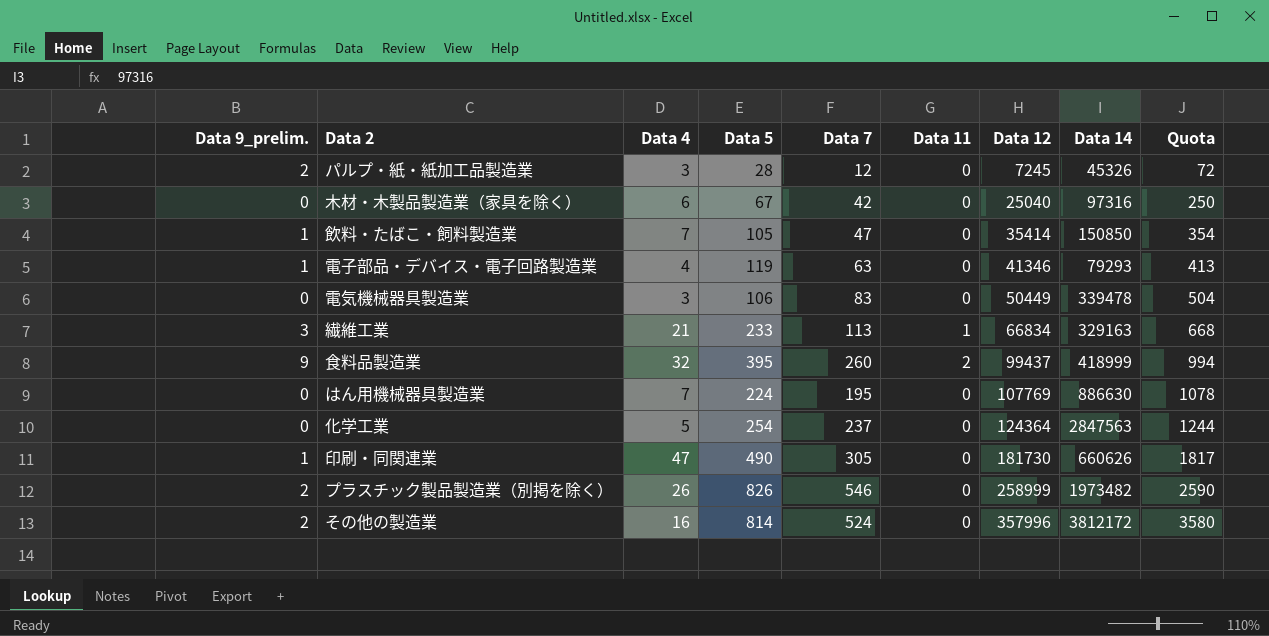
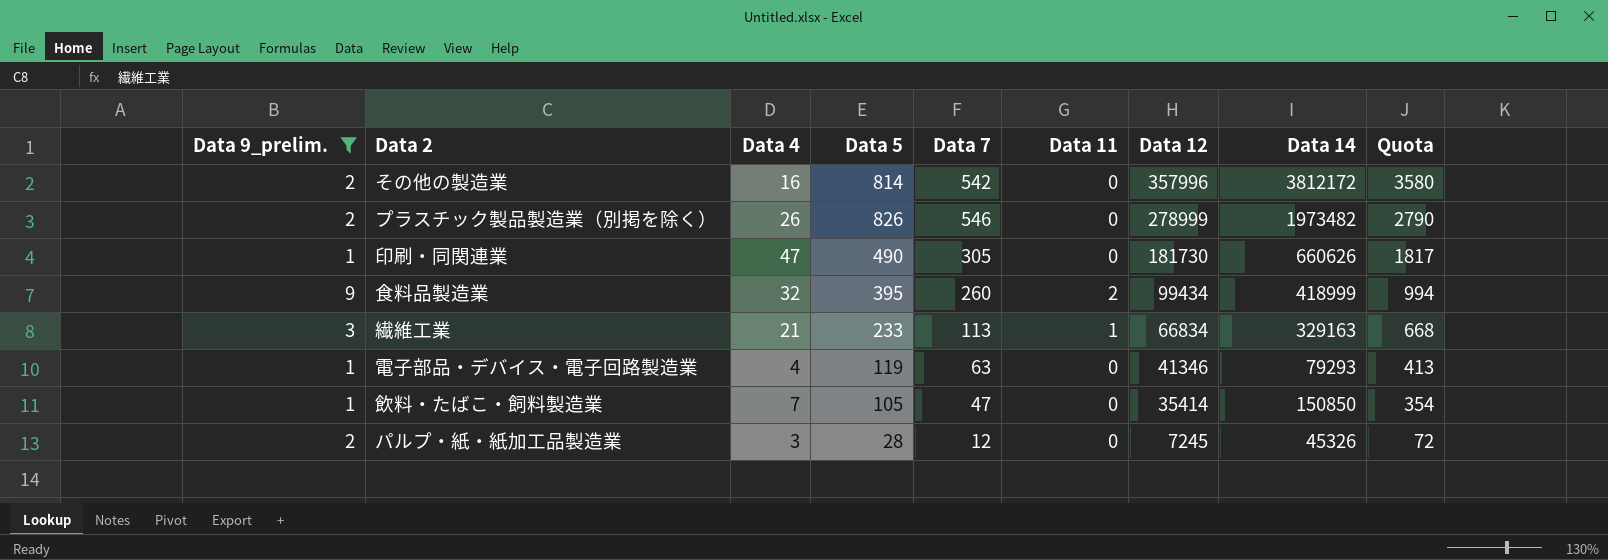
filter: none -> Data 9_prelim. != 0
row order: Data 12 ascending -> Data 12 descending
その他の製造業 | Data 7: 524 -> 542
プラスチック製品製造業（別掲を除く） | Data 12: 258999 -> 278999
プラスチック製品製造業（別掲を除く） | Quota: 2590 -> 2790
食料品製造業 | Data 12: 99437 -> 99434

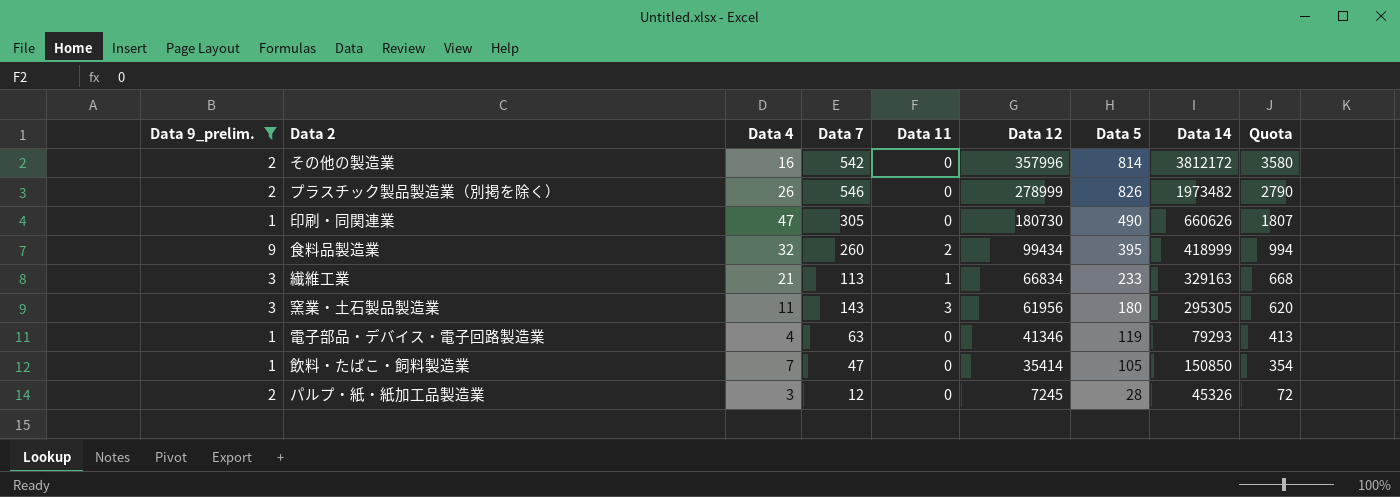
column Data 5 | position: 4 -> 7
印刷・同関連業 | Data 12: 181730 -> 180730
印刷・同関連業 | Quota: 1817 -> 1807
row 窯業・土石製品製造業: none -> 3 | 11 | 143 | 3 | 61956 | 180 | 295305 | 620

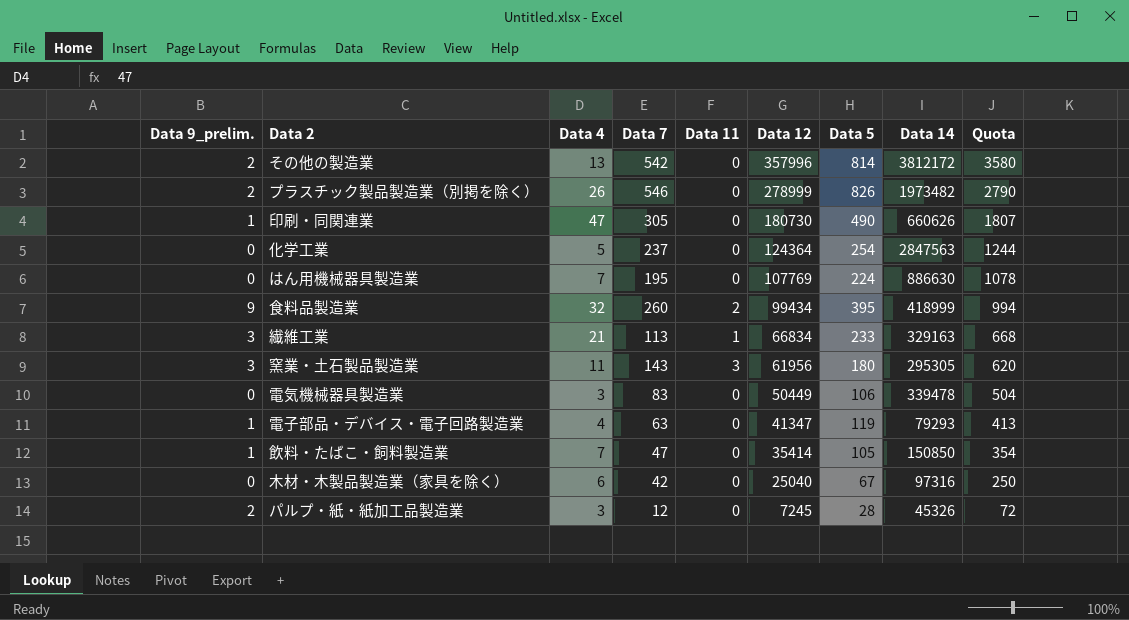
filter: Data 9_prelim. != 0 -> none
その他の製造業 | Data 4: 16 -> 13
電子部品・デバイス・電子回路製造業 | Data 12: 41346 -> 41347

